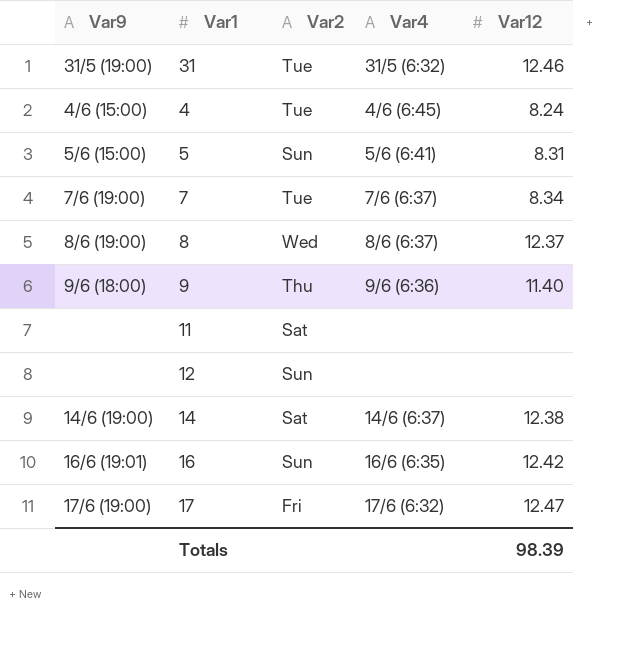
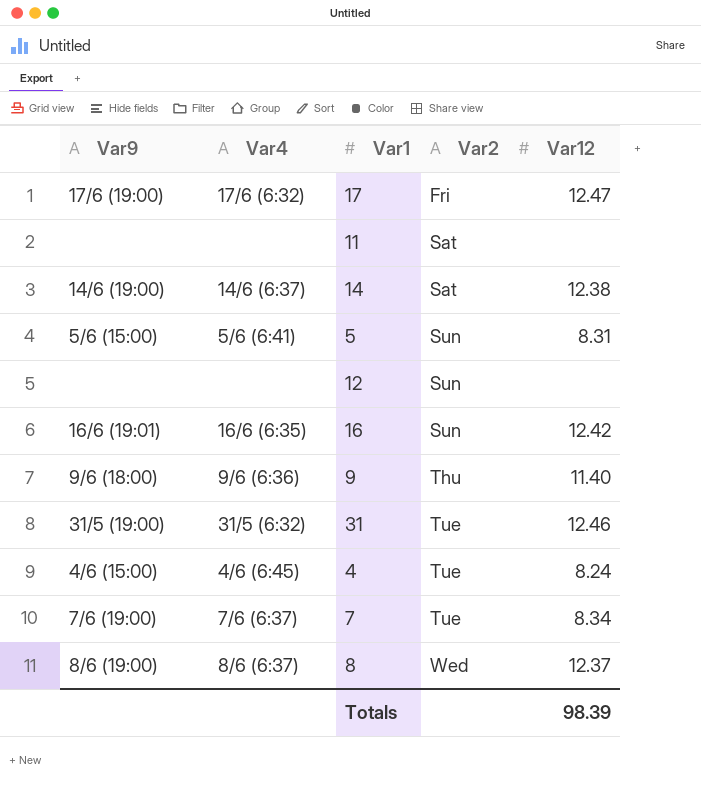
row order: none -> Var2 ascending
column Var4 | position: 4 -> 2

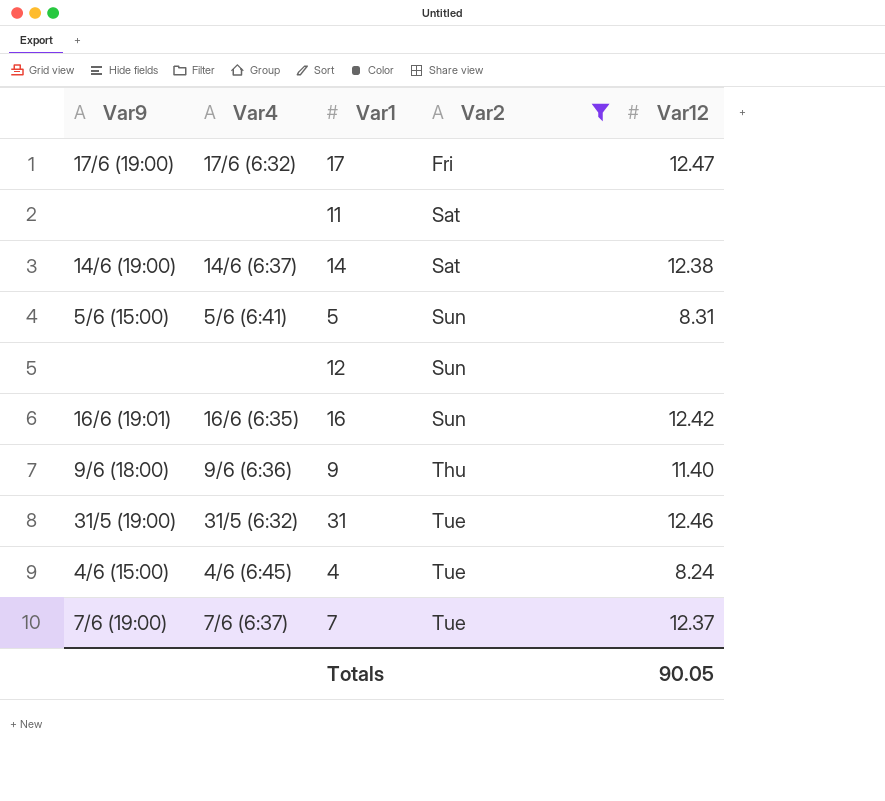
filter: none -> Var2 != Wed
7 | Var12: 8.34 -> 12.37
Totals | Var12: 98.39 -> 90.05

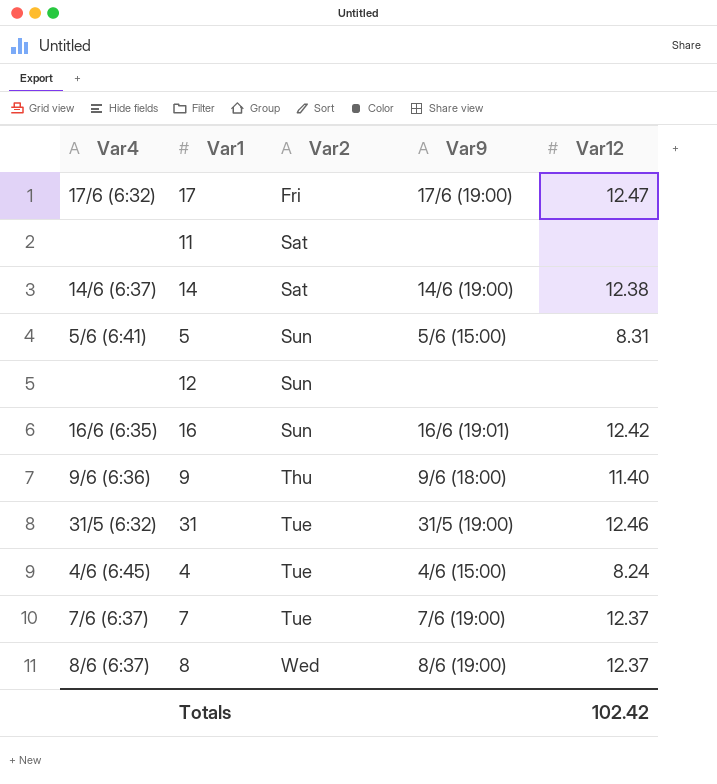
filter: Var2 != Wed -> none
column Var9 | position: 1 -> 4
Totals | Var12: 90.05 -> 102.42

